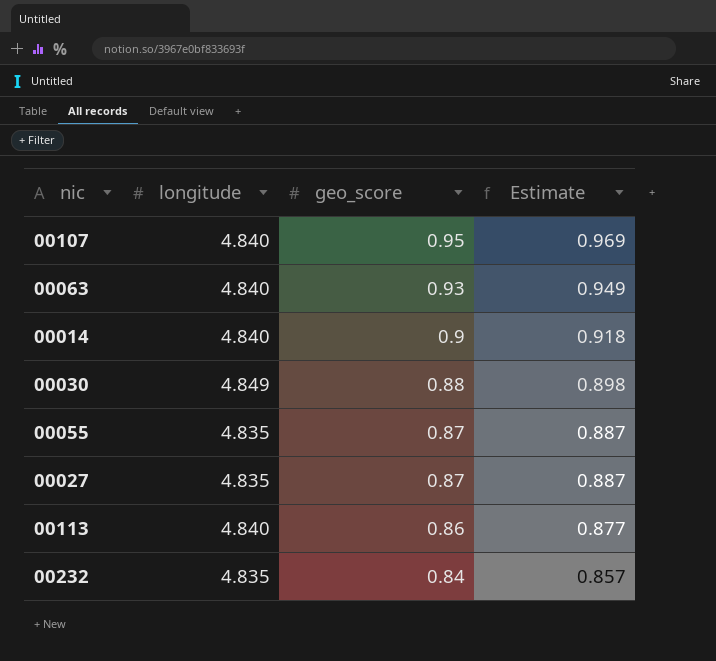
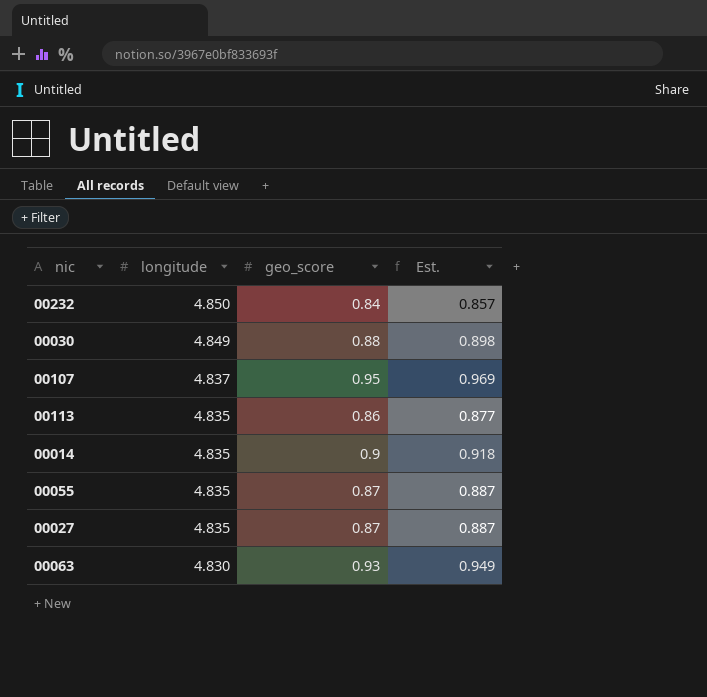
row order: geo_score descending -> longitude descending
column name: Estimate -> Est.
00232 | longitude: 4.835 -> 4.850
00107 | longitude: 4.840 -> 4.837
00113 | longitude: 4.840 -> 4.835
00014 | longitude: 4.840 -> 4.835
00063 | longitude: 4.840 -> 4.830

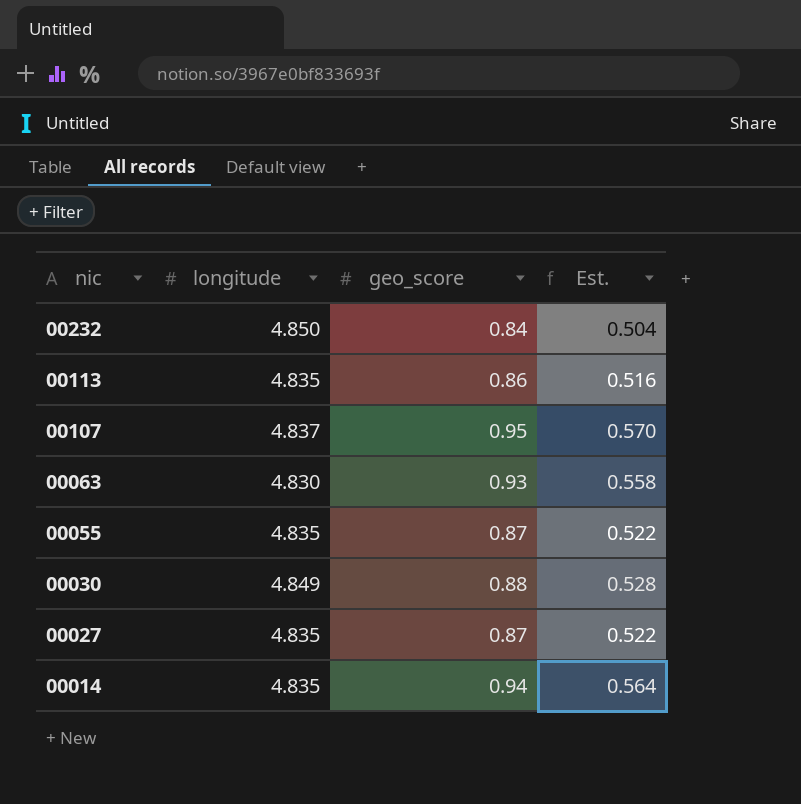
row order: longitude descending -> nic descending
column Est. | formula: [geo_score] * 1.02 -> [geo_score] * 0.6
00014 | geo_score: 0.9 -> 0.94

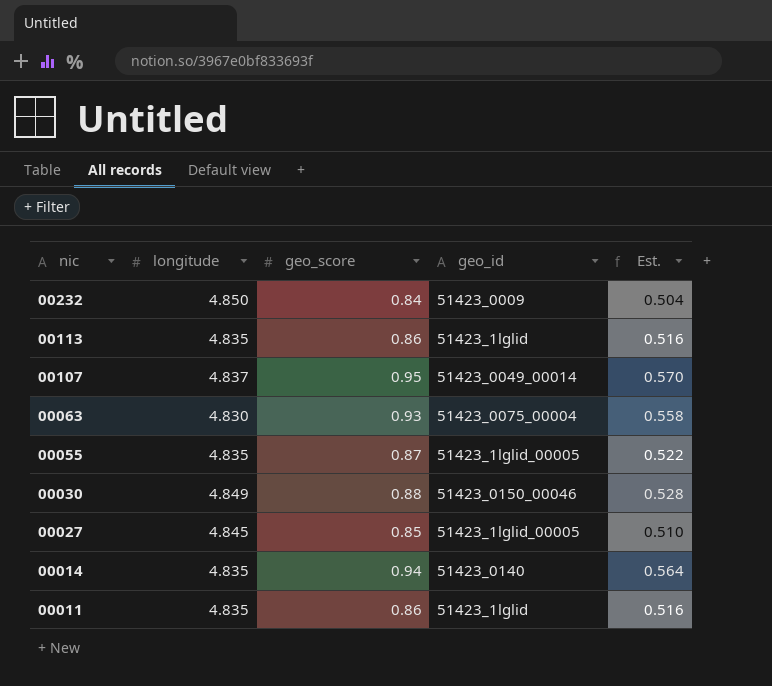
column geo_id | position: none -> 4
00027 | longitude: 4.835 -> 4.845
00027 | geo_score: 0.87 -> 0.85
00027 | Est.: 0.522 -> 0.510
row 00011: none -> 4.835 | 0.86 | 51423_1lglid | 0.516

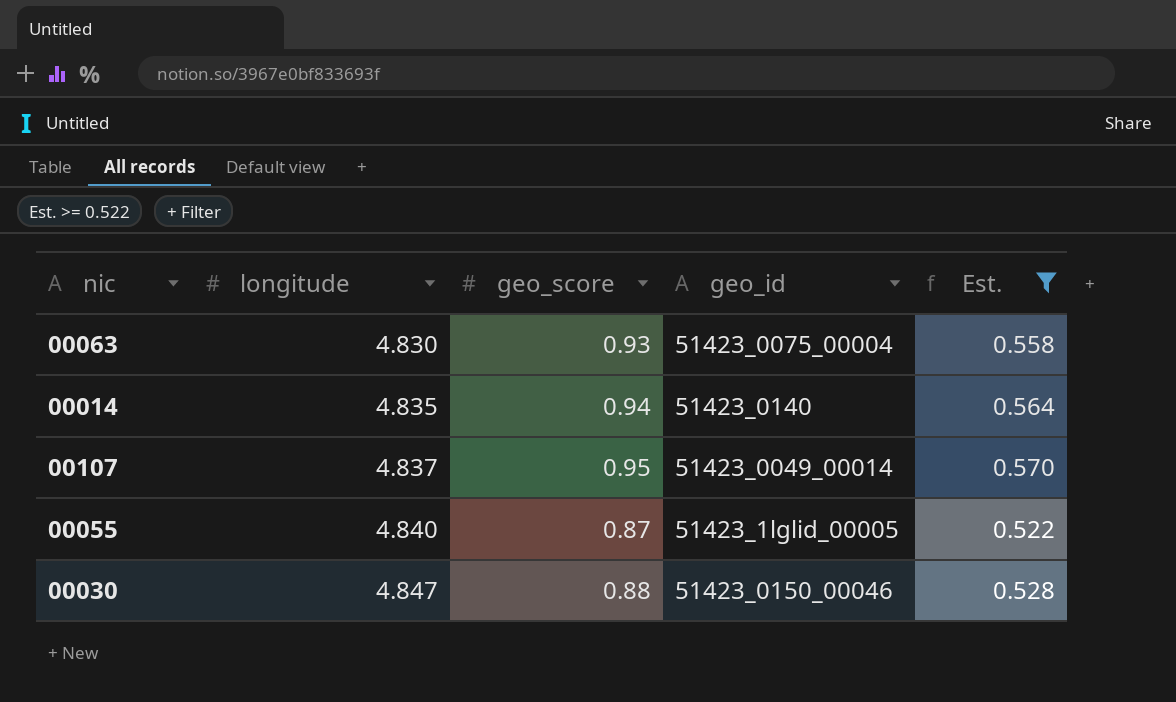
filter: none -> Est. >= 0.522
row order: nic descending -> longitude ascending
00055 | longitude: 4.835 -> 4.840
00030 | longitude: 4.849 -> 4.847

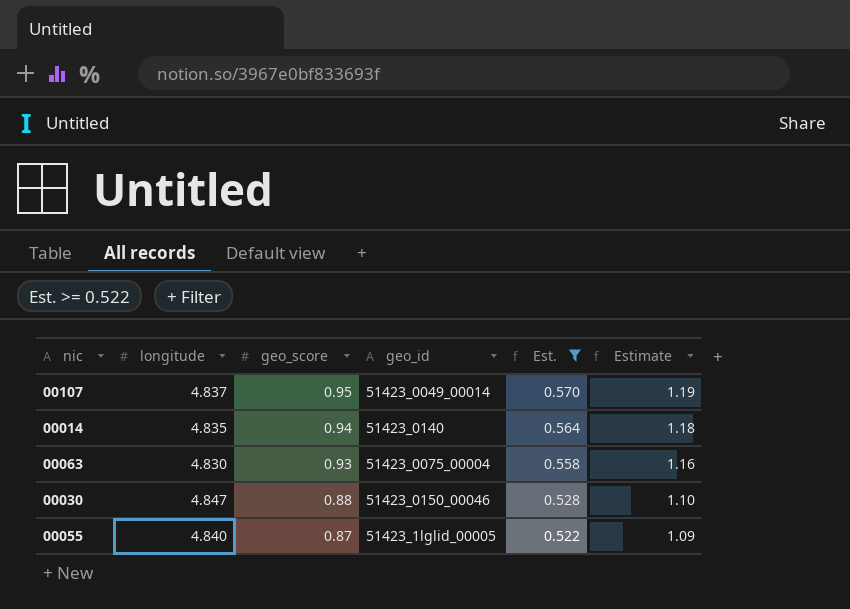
row order: longitude ascending -> geo_score descending
column Estimate | formula: none -> [geo_score] * 1.25

